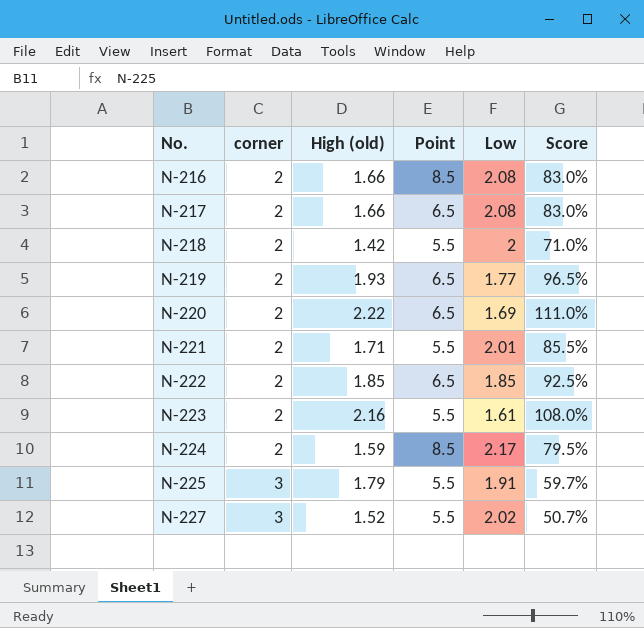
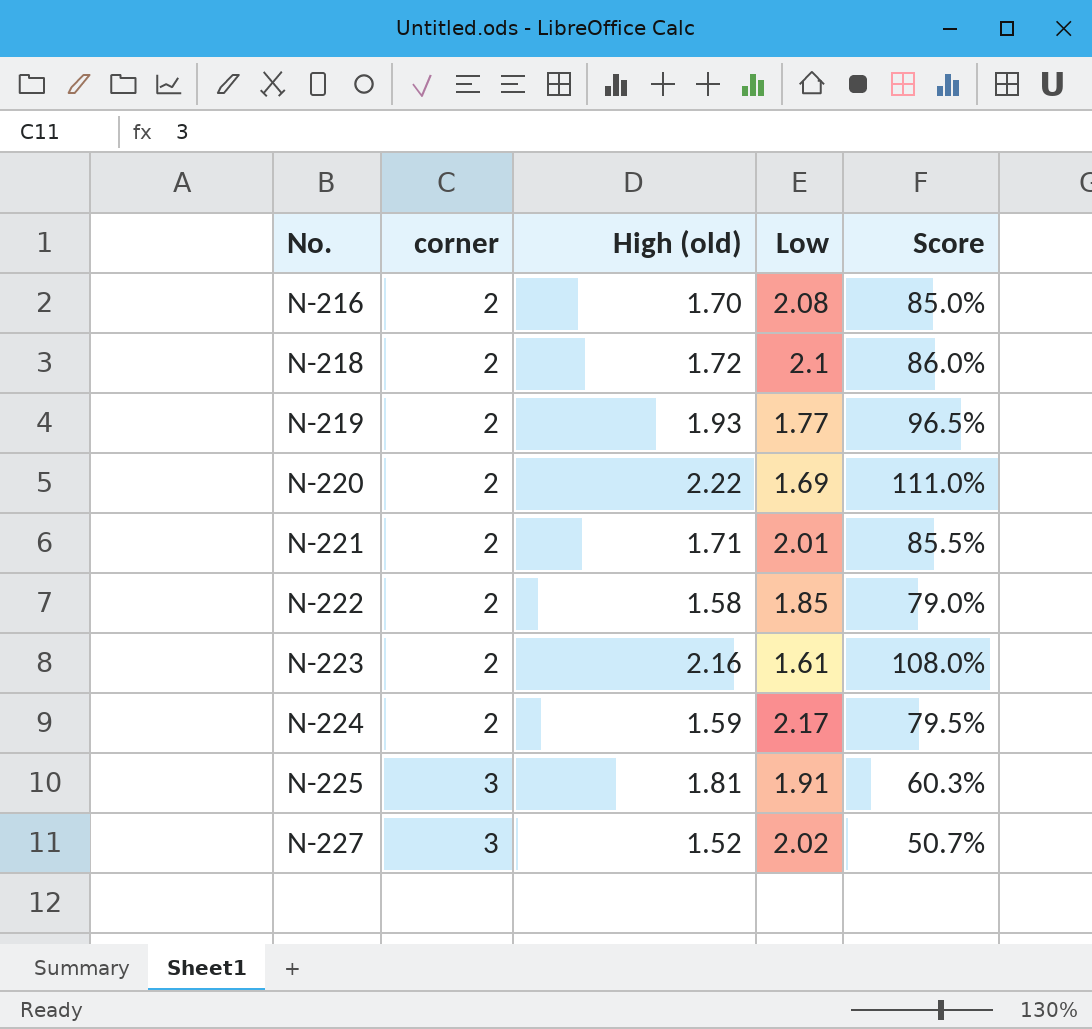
column Point | position: 4 -> none
row N-217: 2 | 1.66 | 6.5 | 2.08 | 83.0% -> none
N-216 | High (old): 1.66 -> 1.70
N-216 | Score: 83.0% -> 85.0%
N-218 | High (old): 1.42 -> 1.72
N-218 | Low: 2 -> 2.1
N-218 | Score: 71.0% -> 86.0%
N-222 | High (old): 1.85 -> 1.58
N-222 | Score: 92.5% -> 79.0%
N-225 | High (old): 1.79 -> 1.81
N-225 | Score: 59.7% -> 60.3%

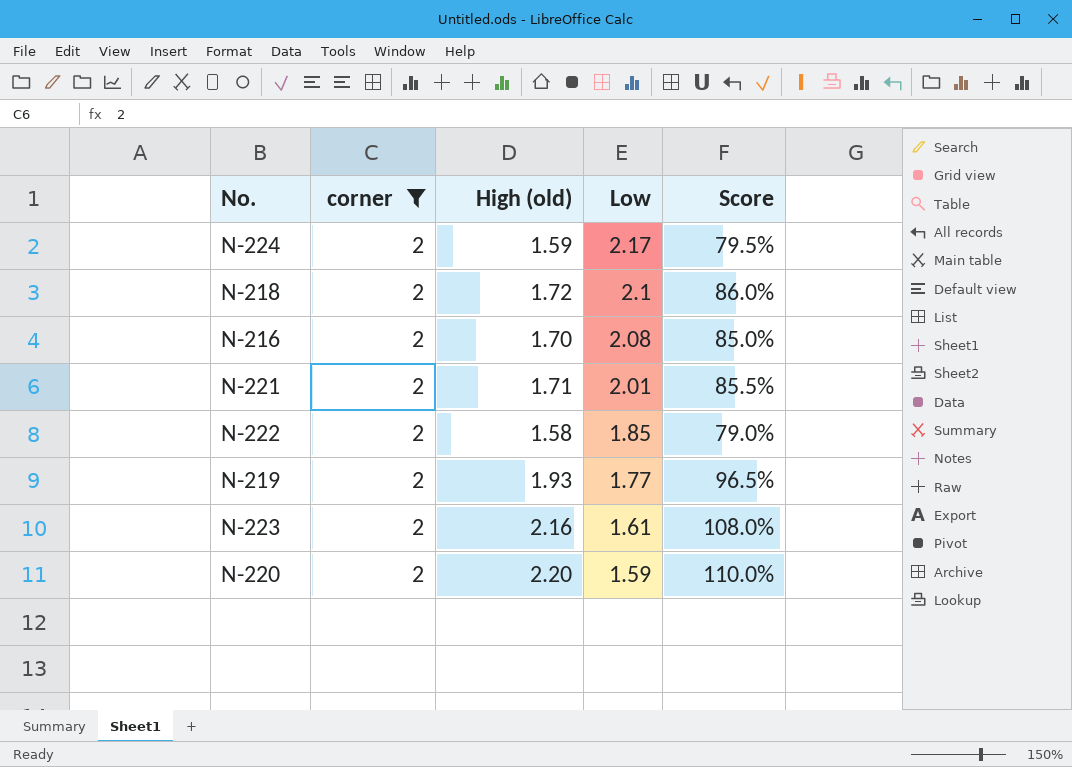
filter: none -> corner = 2
row order: No. ascending -> Low descending
N-220 | High (old): 2.22 -> 2.20
N-220 | Low: 1.69 -> 1.59
N-220 | Score: 111.0% -> 110.0%

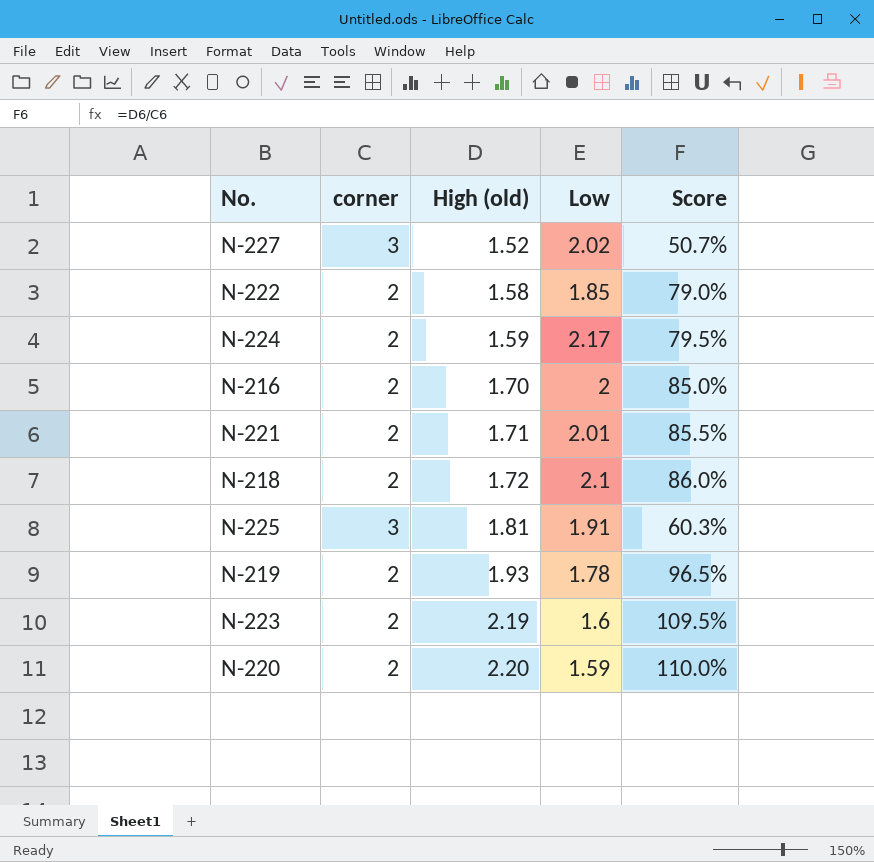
filter: corner = 2 -> none
row order: Low descending -> High (old) ascending
N-216 | Low: 2.08 -> 2
N-219 | Low: 1.77 -> 1.78
N-223 | High (old): 2.16 -> 2.19
N-223 | Low: 1.61 -> 1.6
N-223 | Score: 108.0% -> 109.5%

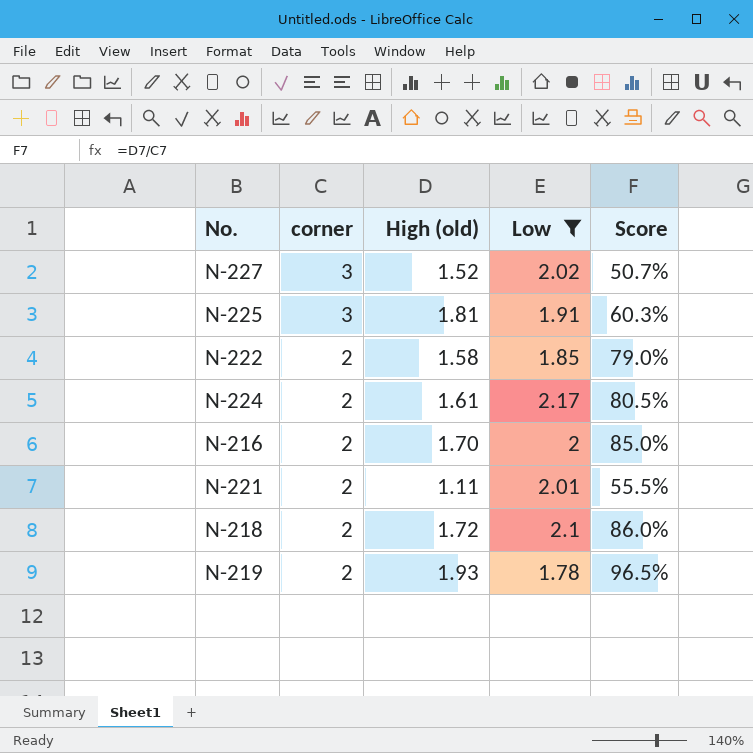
filter: none -> Low >= 1.78
row order: High (old) ascending -> corner descending
N-224 | High (old): 1.59 -> 1.61
N-224 | Score: 79.5% -> 80.5%
N-221 | High (old): 1.71 -> 1.11
N-221 | Score: 85.5% -> 55.5%

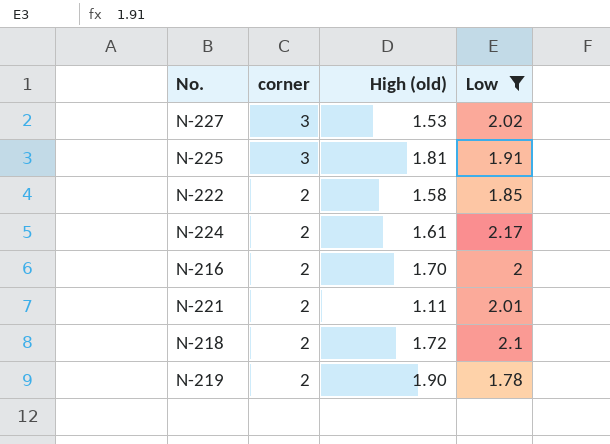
column Score | formula: [High (old)] / [corner] -> none
N-227 | High (old): 1.52 -> 1.53
N-219 | High (old): 1.93 -> 1.90

